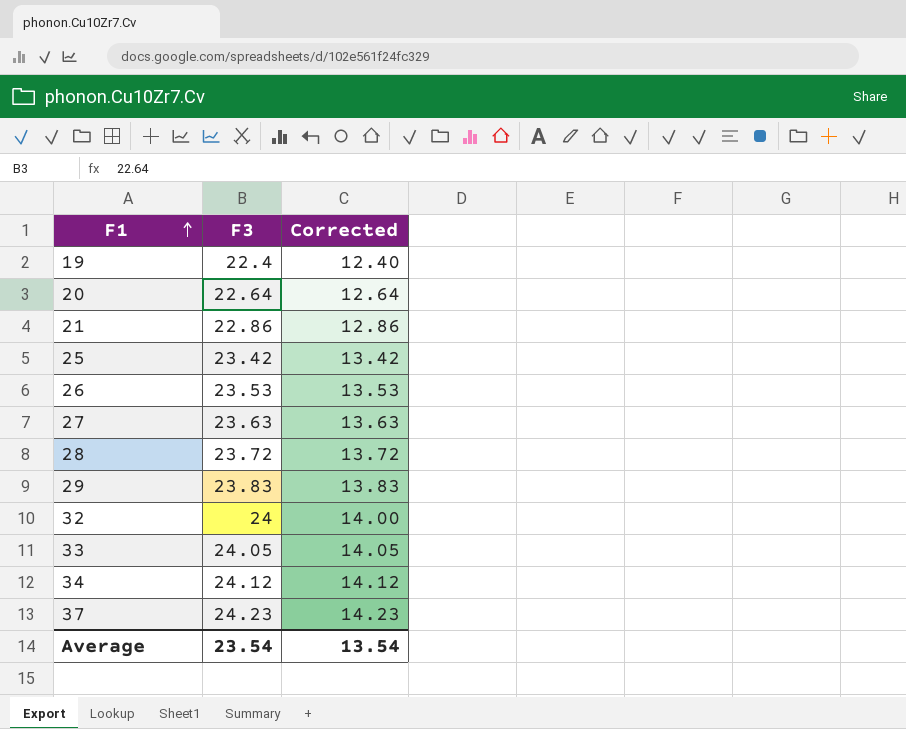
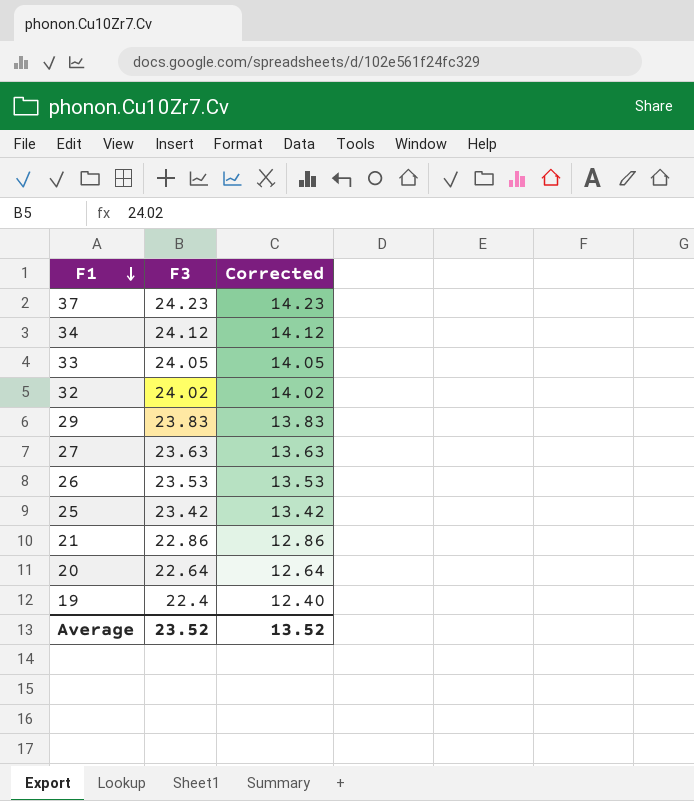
row order: F1 ascending -> F1 descending
row 28: 23.72 | 13.72 -> none
32 | F3: 24 -> 24.02
32 | Corrected: 14.00 -> 14.02
Average | F3: 23.54 -> 23.52
Average | Corrected: 13.54 -> 13.52

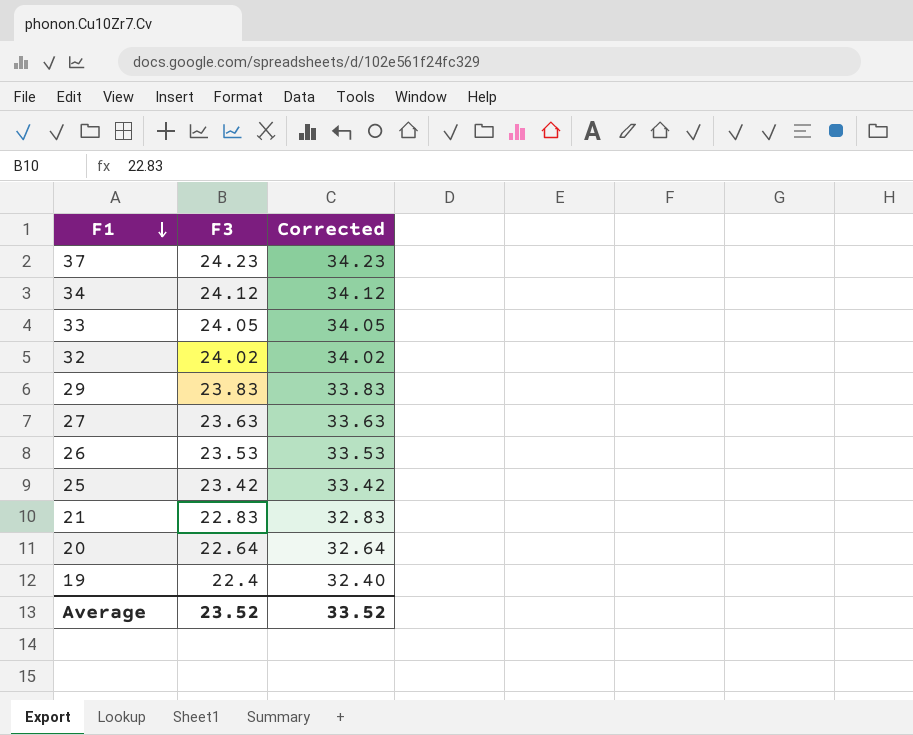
column Corrected | formula: [F3] - 10 -> [F3] + 10
21 | F3: 22.86 -> 22.83
Average | Corrected: 13.52 -> 33.52

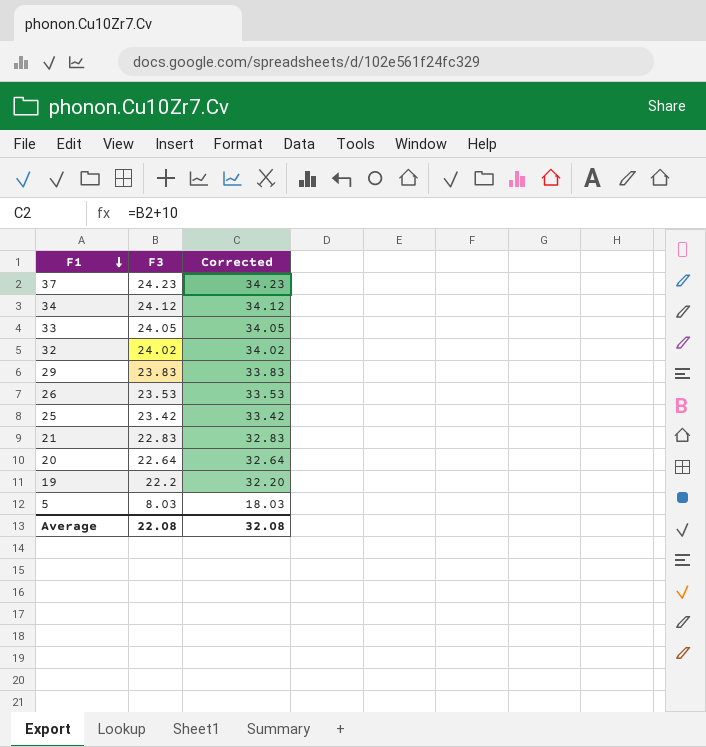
row 27: 23.63 | 33.63 -> none
19 | F3: 22.4 -> 22.2
19 | Corrected: 32.40 -> 32.20
row 5: none -> 8.03 | 18.03
Average | F3: 23.52 -> 22.08
Average | Corrected: 33.52 -> 32.08

